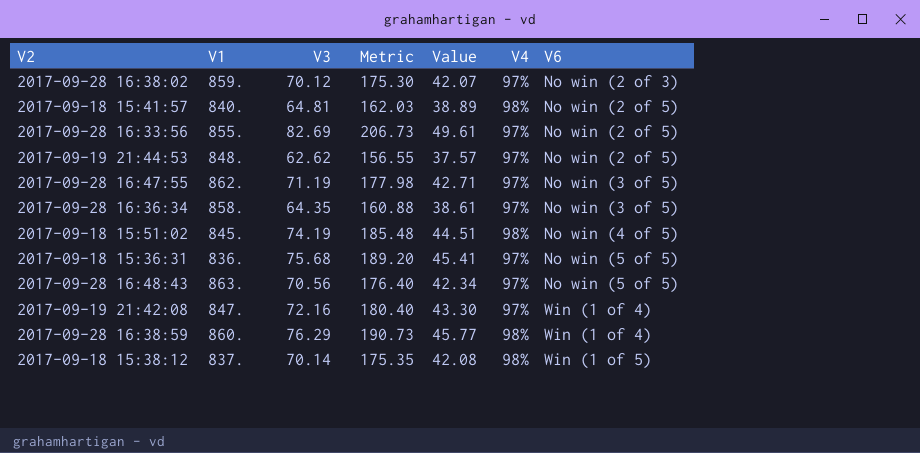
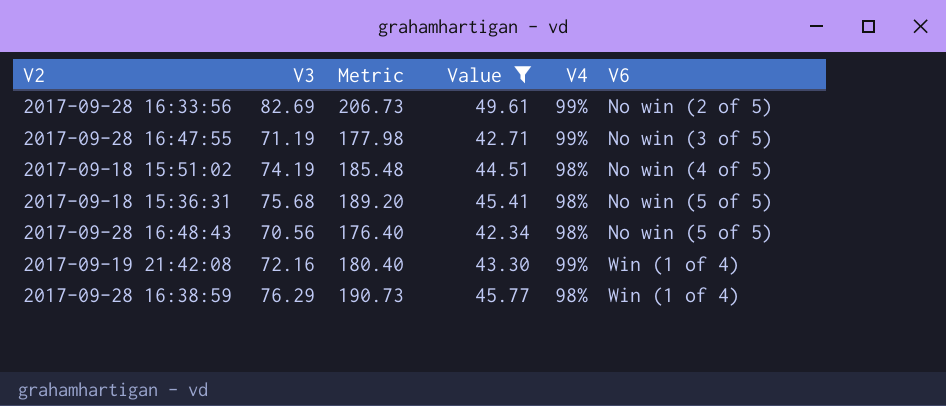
filter: none -> Value >= 42.34
column V1 | position: 2 -> none
2017-09-28 16:33:56 | V4: 97% -> 99%
2017-09-28 16:47:55 | V4: 97% -> 99%
2017-09-18 15:36:31 | V4: 97% -> 98%
2017-09-28 16:48:43 | V4: 97% -> 98%
2017-09-19 21:42:08 | V4: 97% -> 99%

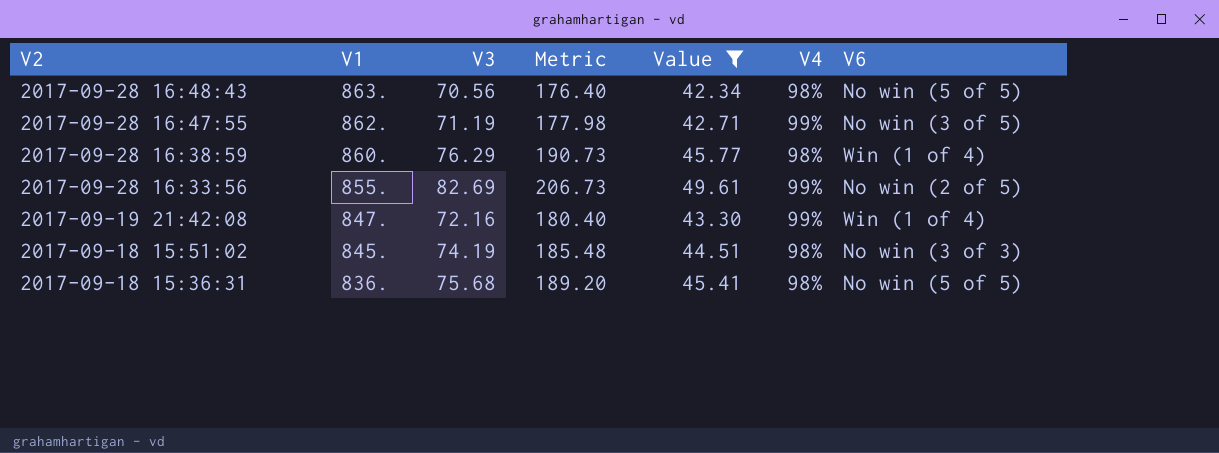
row order: V6 ascending -> V2 descending
column V1 | position: none -> 2
2017-09-18 15:51:02 | V6: No win (4 of 5) -> No win (3 of 3)

